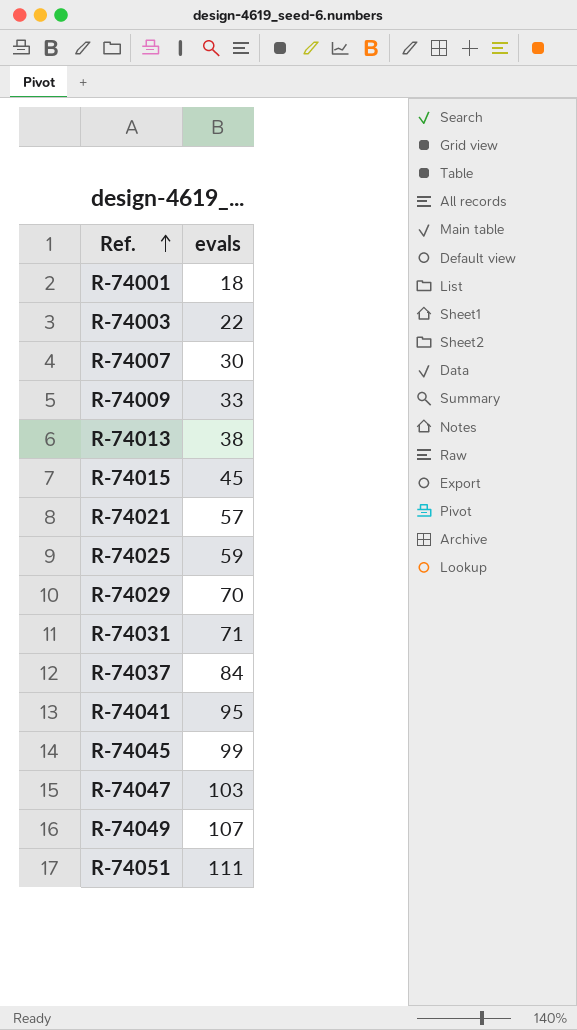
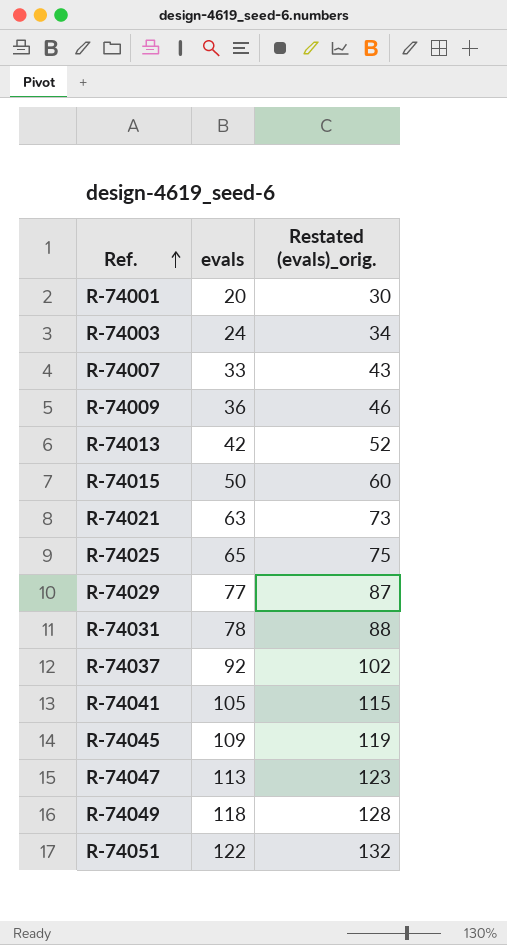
column Restated (evals)_orig. | formula: none -> [evals] + 10
R-74001 | evals: 18 -> 20
R-74003 | evals: 22 -> 24
R-74007 | evals: 30 -> 33
R-74009 | evals: 33 -> 36
R-74013 | evals: 38 -> 42
R-74015 | evals: 45 -> 50
R-74021 | evals: 57 -> 63
R-74025 | evals: 59 -> 65
R-74029 | evals: 70 -> 77
R-74031 | evals: 71 -> 78
R-74037 | evals: 84 -> 92
R-74041 | evals: 95 -> 105
R-74045 | evals: 99 -> 109
R-74047 | evals: 103 -> 113
R-74049 | evals: 107 -> 118
R-74051 | evals: 111 -> 122

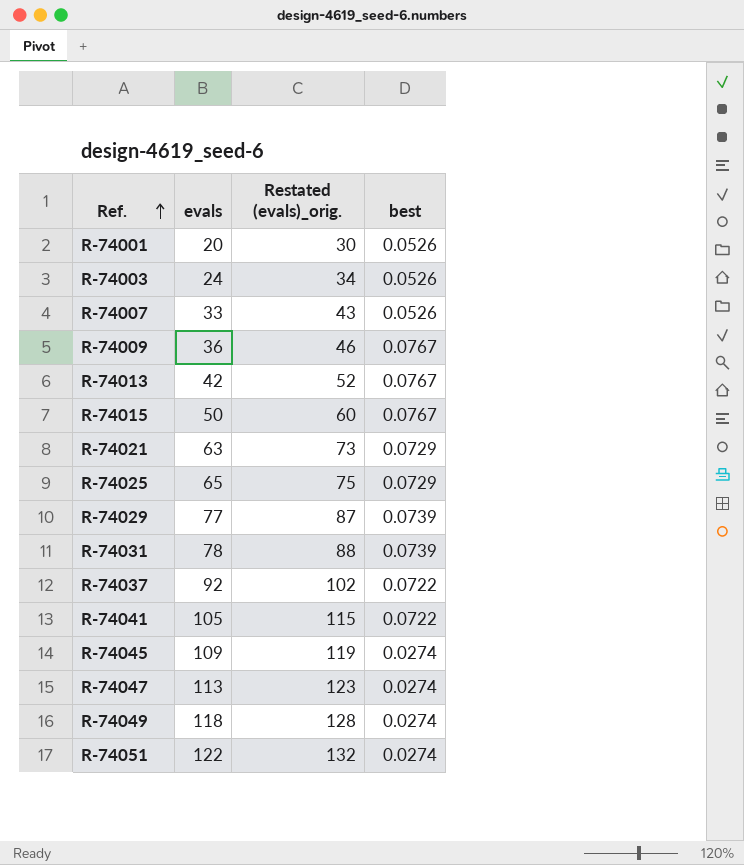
column best | position: none -> 4

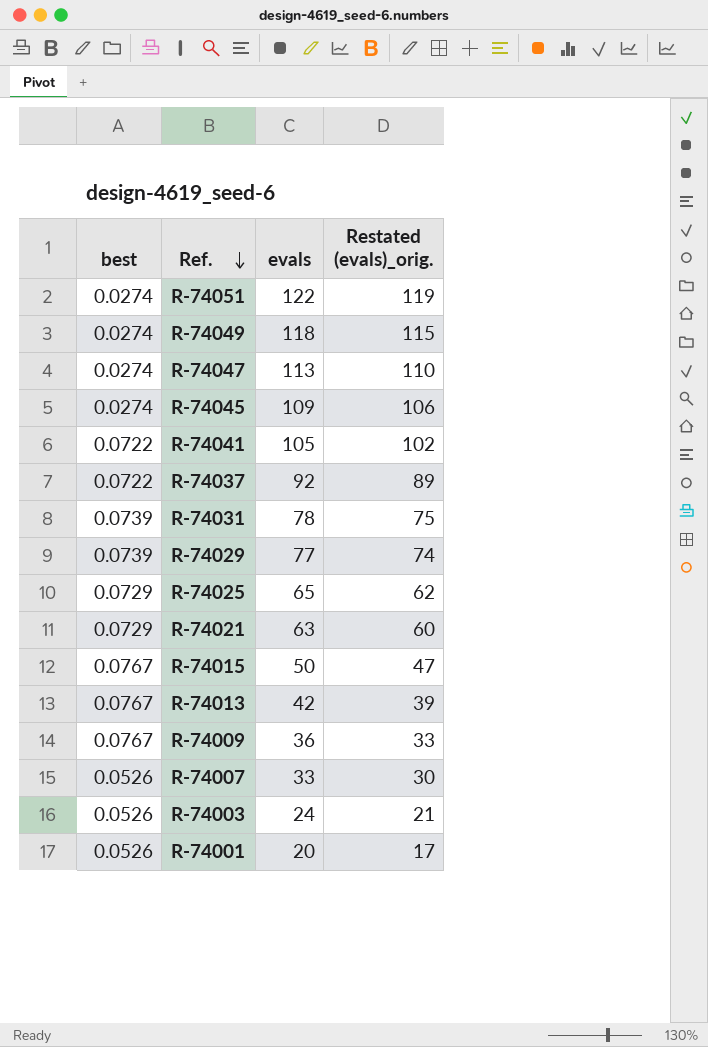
row order: Ref. ascending -> Ref. descending
column best | position: 4 -> 1
column Restated (evals)_orig. | formula: [evals] + 10 -> [evals] - 3

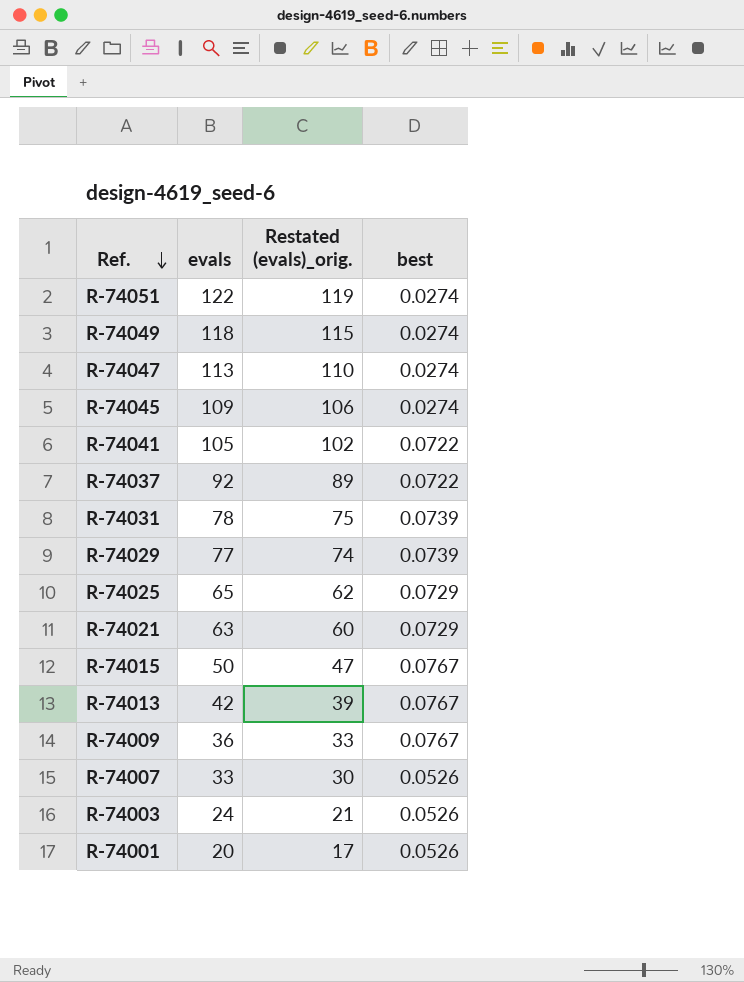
column best | position: 1 -> 4

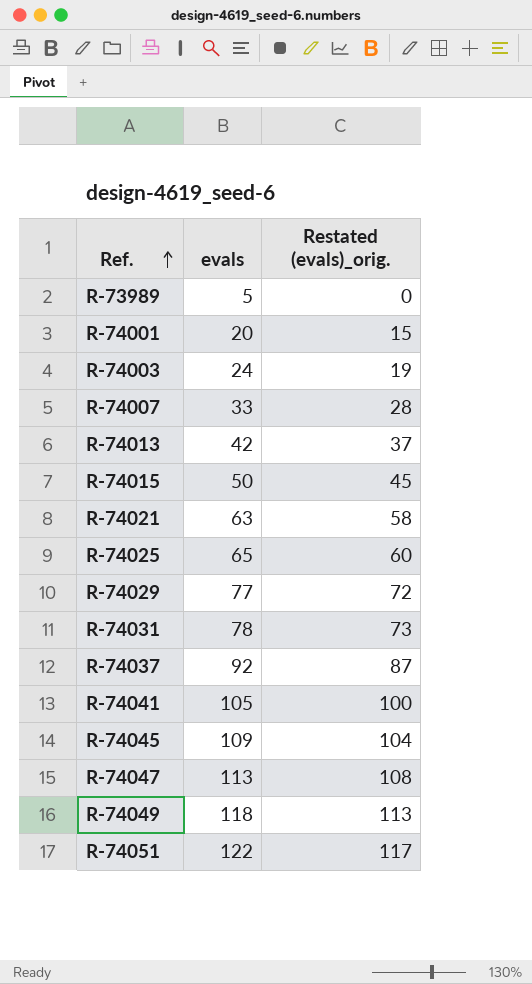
row order: Ref. descending -> Ref. ascending
column best | position: 4 -> none
column Restated (evals)_orig. | formula: [evals] - 3 -> [evals] - 5
row R-74009: 36 | 33 | 0.0767 -> none
row R-73989: none -> 5 | 0

